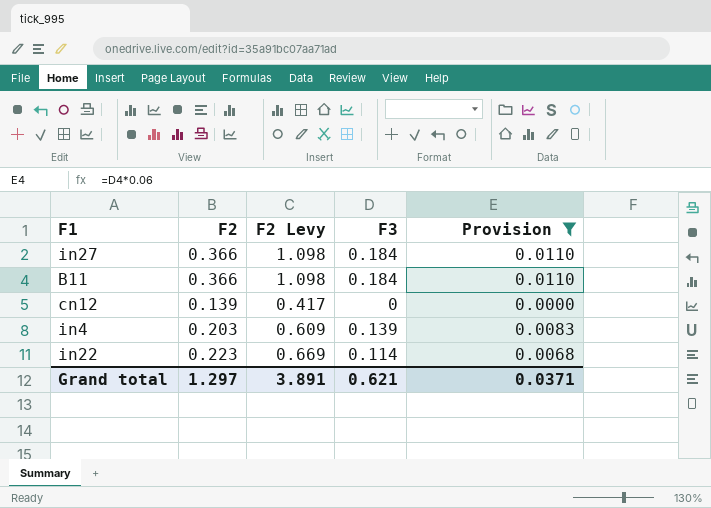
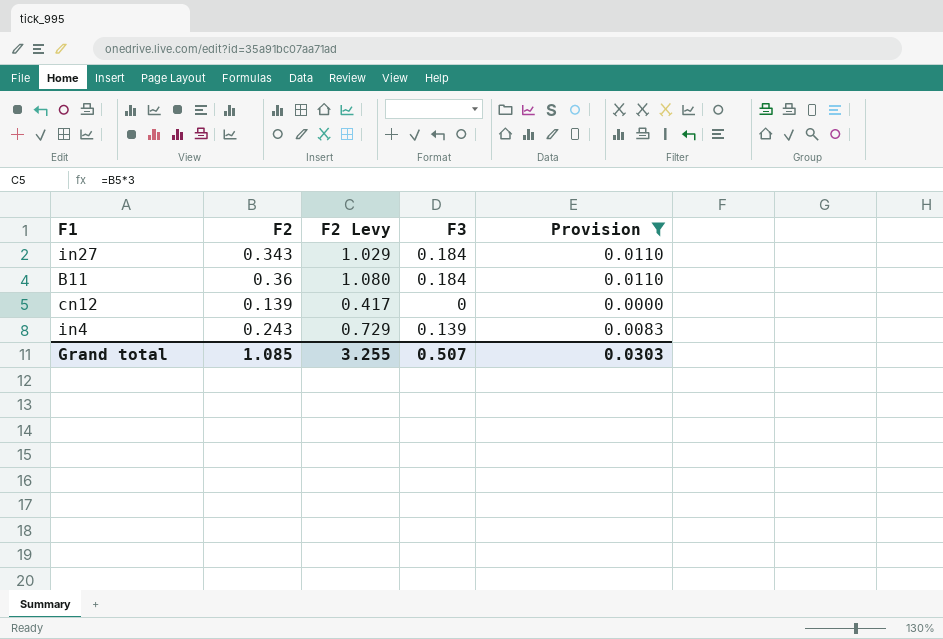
row in22: 0.223 | 0.669 | 0.114 | 0.0068 -> none
in27 | F2: 0.366 -> 0.343
in27 | F2 Levy: 1.098 -> 1.029
B11 | F2: 0.366 -> 0.36
B11 | F2 Levy: 1.098 -> 1.080
in4 | F2: 0.203 -> 0.243
in4 | F2 Levy: 0.609 -> 0.729
Grand total | F2: 1.297 -> 1.085
Grand total | F2 Levy: 3.891 -> 3.255
Grand total | F3: 0.621 -> 0.507
Grand total | Provision: 0.0371 -> 0.0303

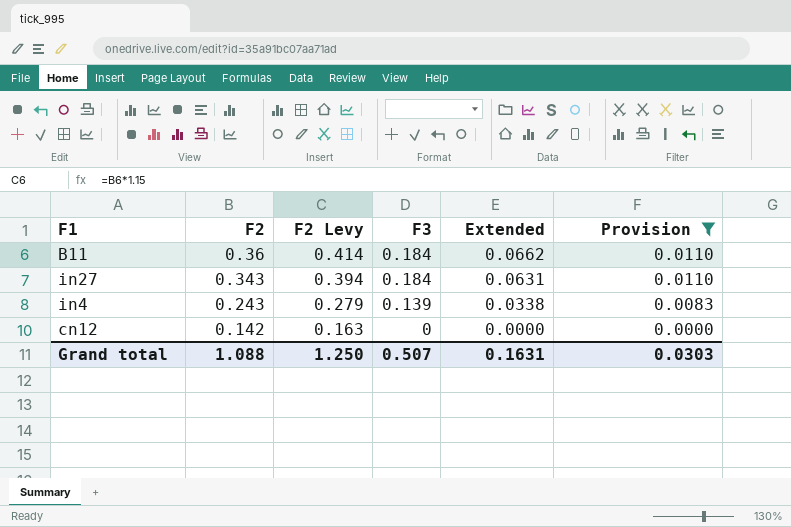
row order: none -> F2 descending
column F2 Levy | formula: [F2] * 3 -> [F2] * 1.15
column Extended | formula: none -> [F2] * [F3]
cn12 | F2: 0.139 -> 0.142
Grand total | F2: 1.085 -> 1.088
Grand total | F2 Levy: 3.255 -> 1.250

